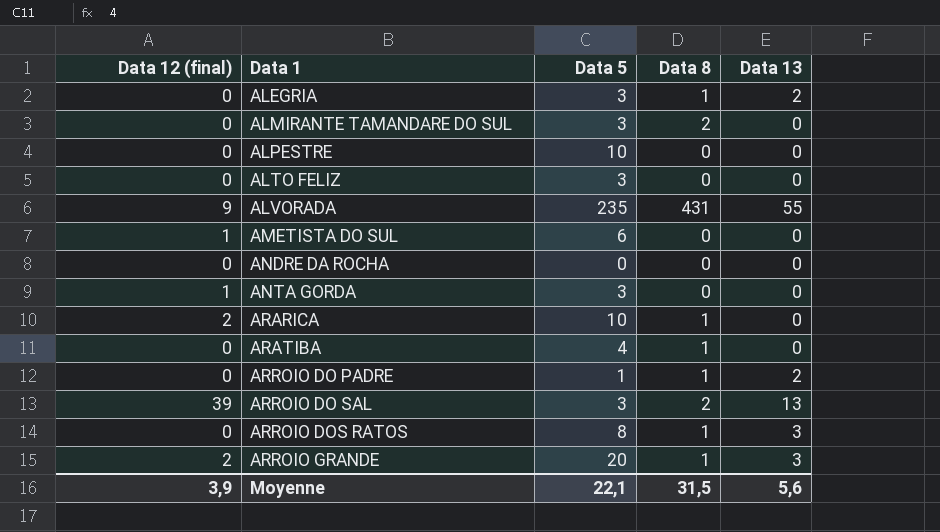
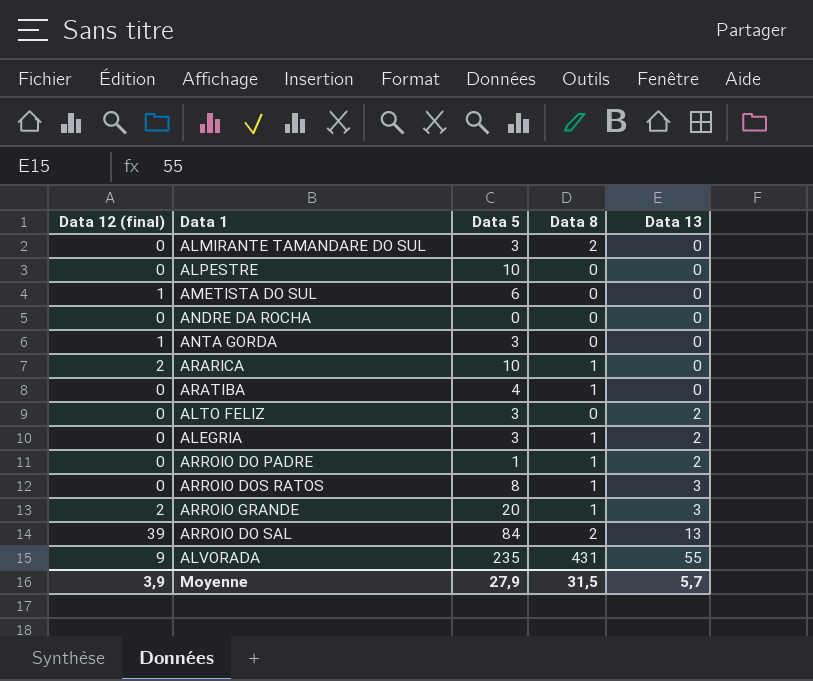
row order: Data 1 ascending -> Data 13 ascending
ALTO FELIZ | Data 13: 0 -> 2
ARROIO DO SAL | Data 5: 3 -> 84
Moyenne | Data 5: 22,1 -> 27,9
Moyenne | Data 13: 5,6 -> 5,7

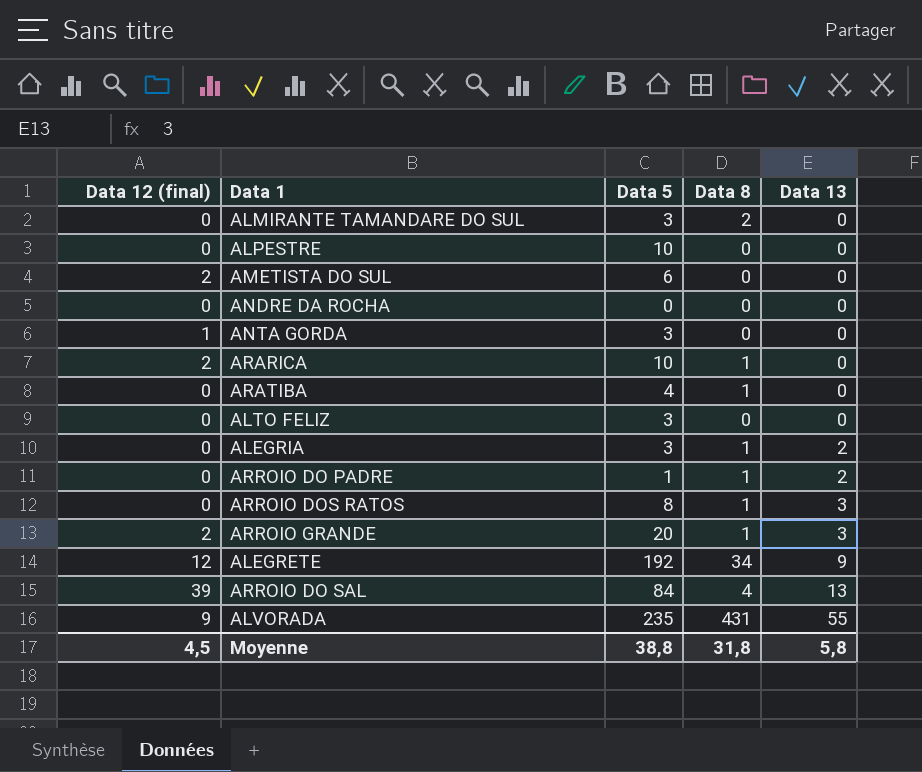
AMETISTA DO SUL | Data 12 (final): 1 -> 2
ALTO FELIZ | Data 13: 2 -> 0
row ALEGRETE: none -> 12 | 192 | 34 | 9
ARROIO DO SAL | Data 8: 2 -> 4
Moyenne | Data 12 (final): 3,9 -> 4,5
Moyenne | Data 5: 27,9 -> 38,8
Moyenne | Data 8: 31,5 -> 31,8
Moyenne | Data 13: 5,7 -> 5,8

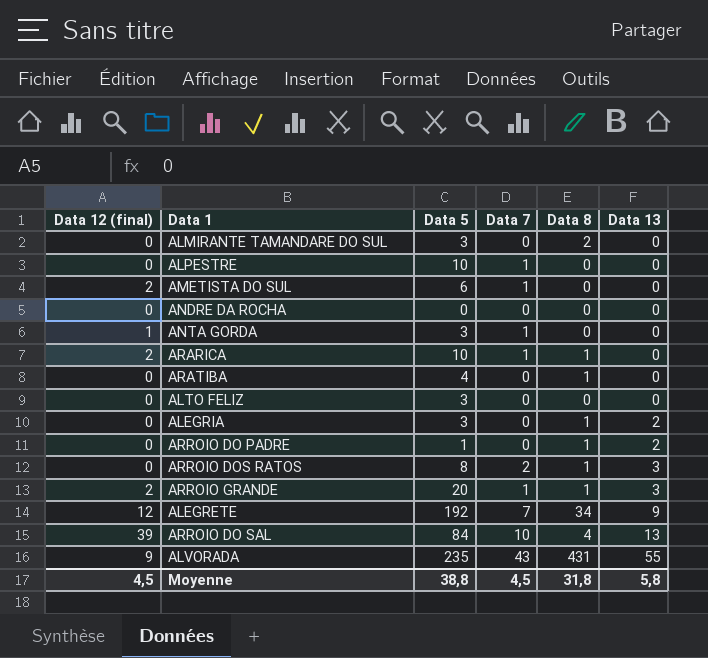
column Data 7 | position: none -> 4

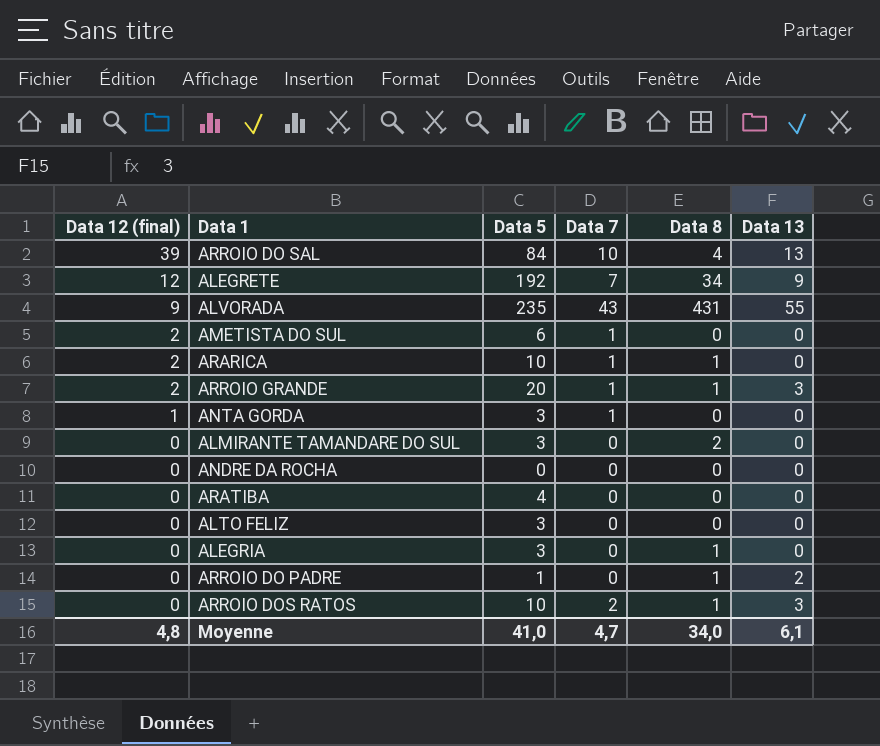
row order: Data 13 ascending -> Data 12 (final) descending
row ALPESTRE: 0 | 10 | 1 | 0 | 0 -> none
ARATIBA | Data 8: 1 -> 0
ALEGRIA | Data 13: 2 -> 0
ARROIO DOS RATOS | Data 5: 8 -> 10
Moyenne | Data 12 (final): 4,5 -> 4,8
Moyenne | Data 5: 38,8 -> 41,0
Moyenne | Data 7: 4,5 -> 4,7
Moyenne | Data 8: 31,8 -> 34,0
Moyenne | Data 13: 5,8 -> 6,1

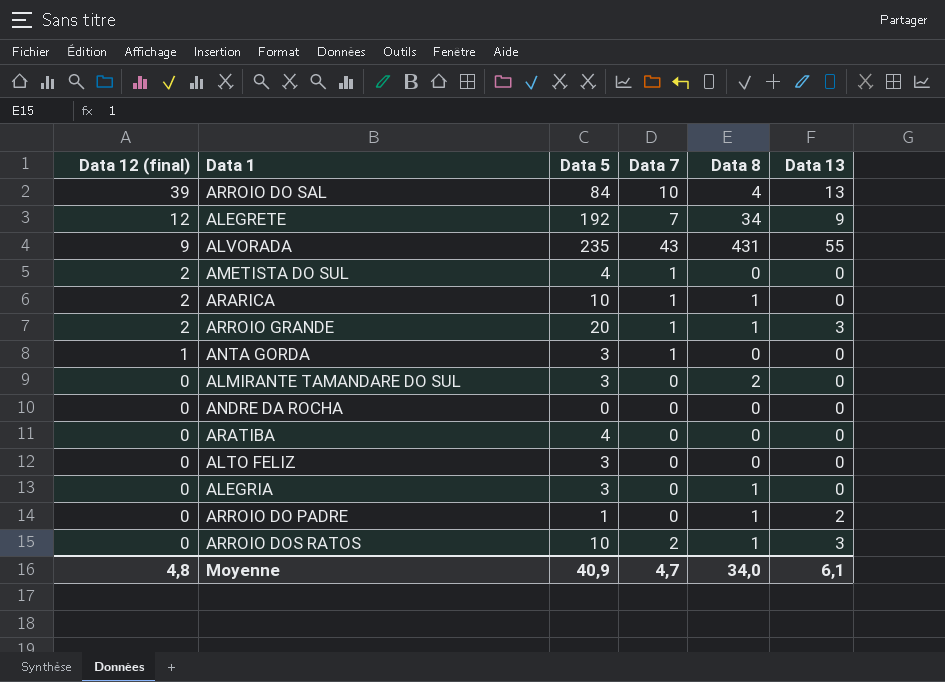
AMETISTA DO SUL | Data 5: 6 -> 4
Moyenne | Data 5: 41,0 -> 40,9

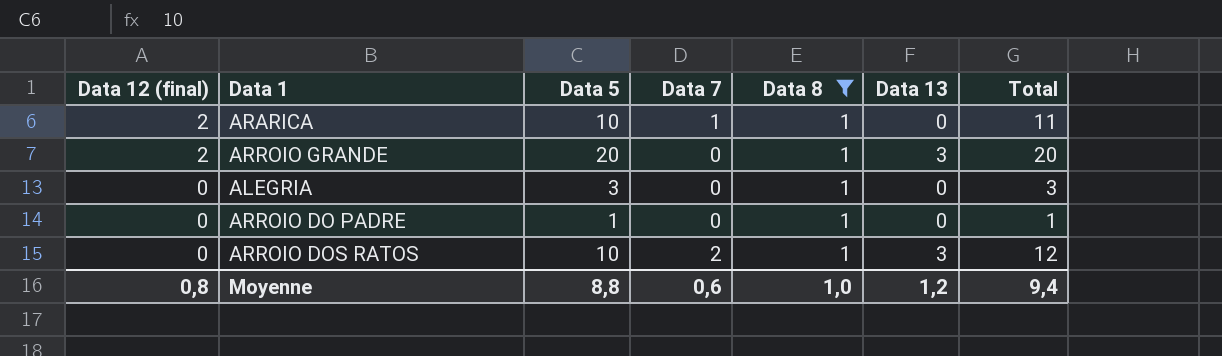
filter: none -> Data 8 = 1
column Total | formula: none -> [Data 5] + [Data 7]
ARROIO GRANDE | Data 7: 1 -> 0
ARROIO DO PADRE | Data 13: 2 -> 0
Moyenne | Data 12 (final): 4,8 -> 0,8
Moyenne | Data 5: 40,9 -> 8,8
Moyenne | Data 7: 4,7 -> 0,6
Moyenne | Data 8: 34,0 -> 1,0
Moyenne | Data 13: 6,1 -> 1,2

